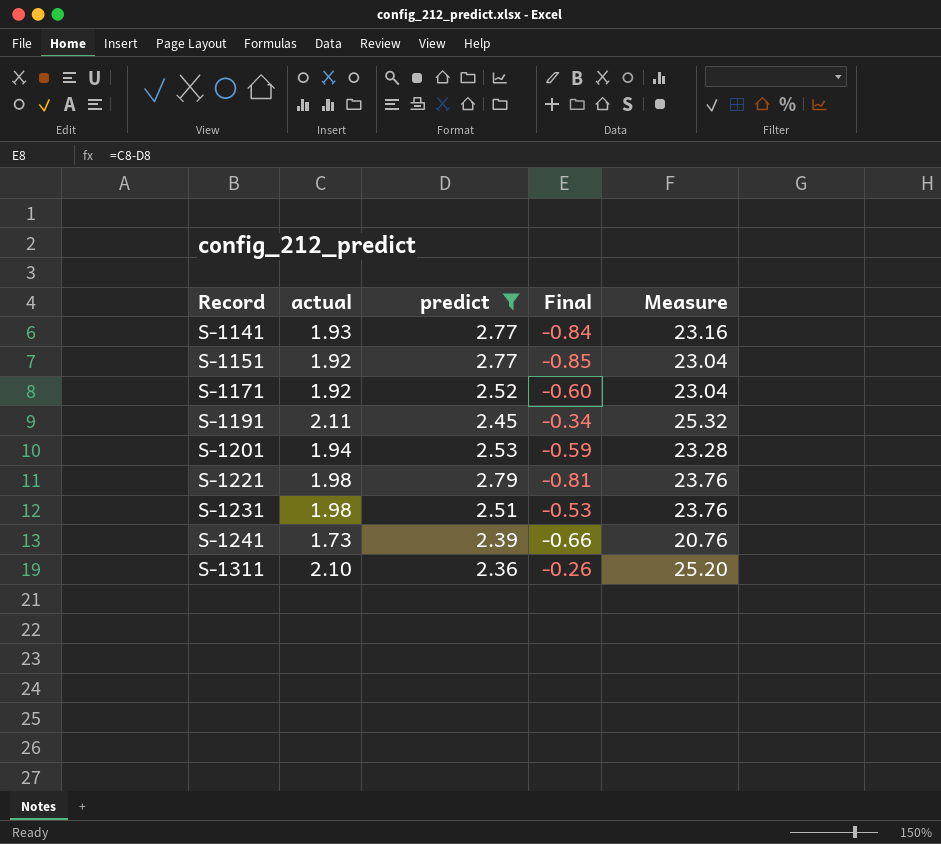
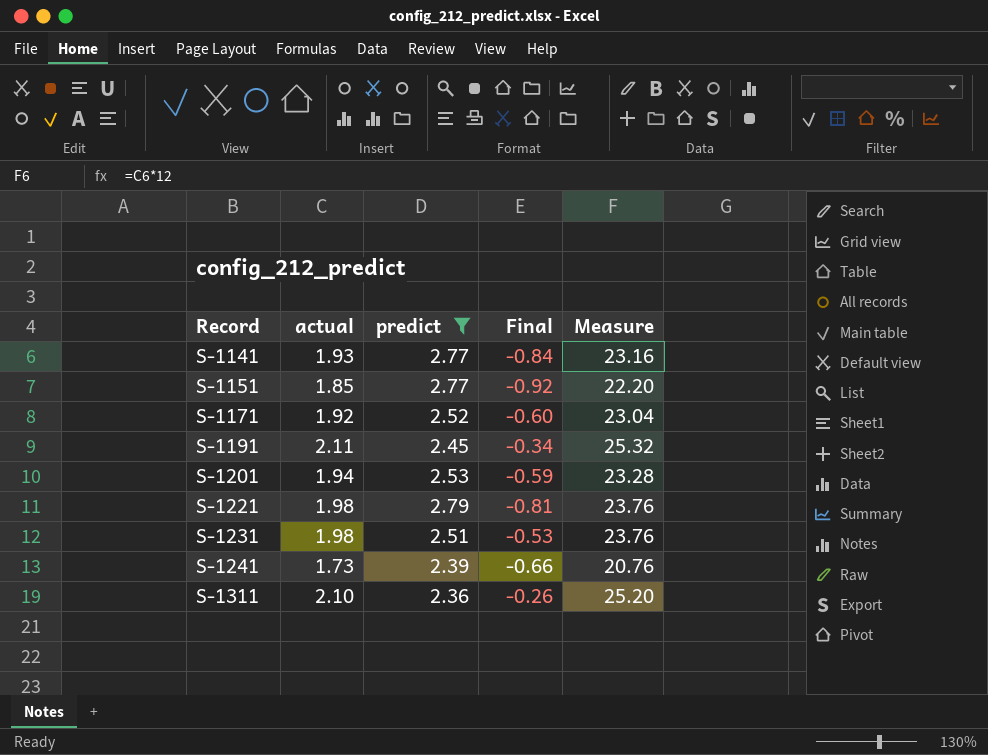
S-1151 | actual: 1.92 -> 1.85
S-1151 | Final: -0.85 -> -0.92
S-1151 | Measure: 23.04 -> 22.20

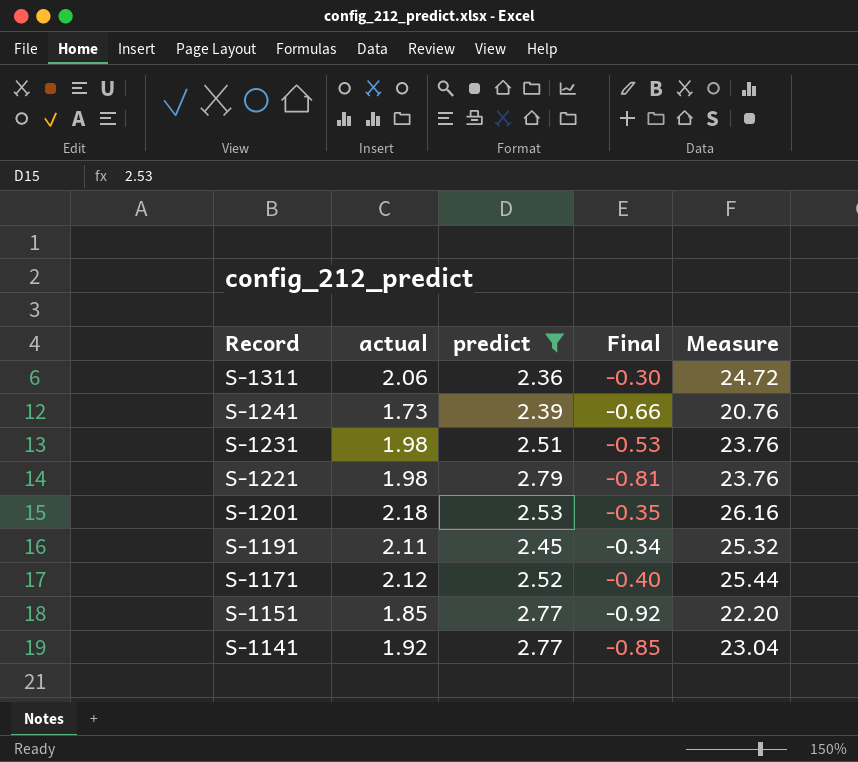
row order: Record ascending -> Record descending
S-1311 | actual: 2.10 -> 2.06
S-1311 | Final: -0.26 -> -0.30
S-1311 | Measure: 25.20 -> 24.72
S-1201 | actual: 1.94 -> 2.18
S-1201 | Final: -0.59 -> -0.35
S-1201 | Measure: 23.28 -> 26.16
S-1171 | actual: 1.92 -> 2.12
S-1171 | Final: -0.60 -> -0.40
S-1171 | Measure: 23.04 -> 25.44
S-1141 | actual: 1.93 -> 1.92
S-1141 | Final: -0.84 -> -0.85
S-1141 | Measure: 23.16 -> 23.04

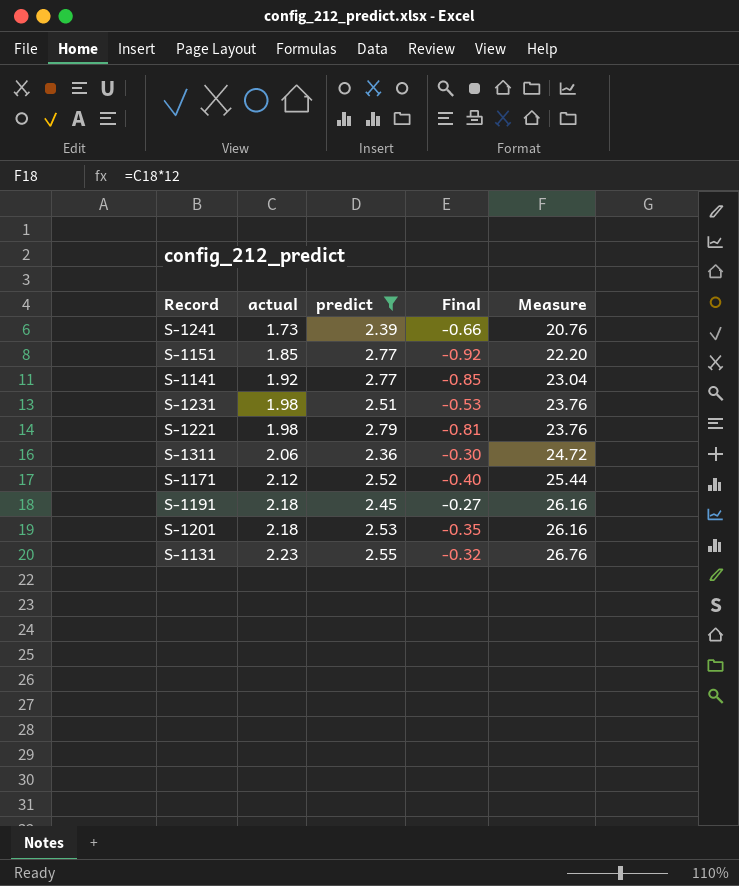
row order: Record descending -> actual ascending
S-1191 | actual: 2.11 -> 2.18
S-1191 | Final: -0.34 -> -0.27
S-1191 | Measure: 25.32 -> 26.16
row S-1131: none -> 2.23 | 2.55 | -0.32 | 26.76

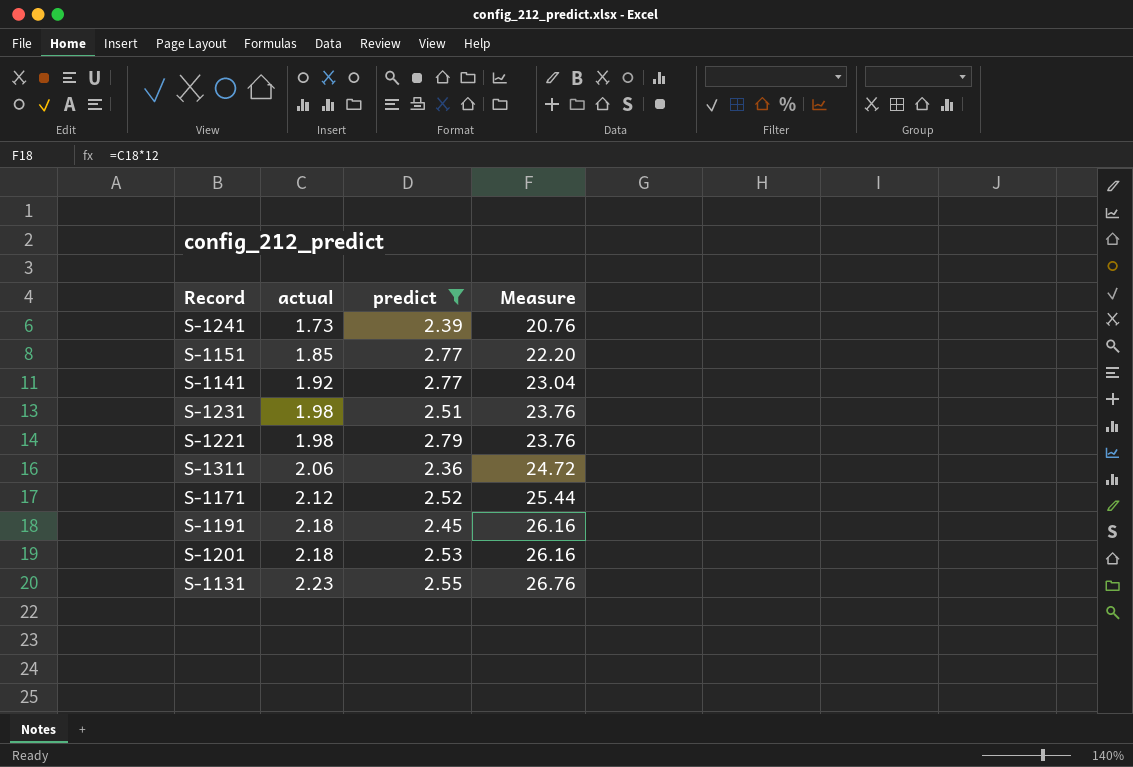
column Final | formula: [actual] - [predict] -> none

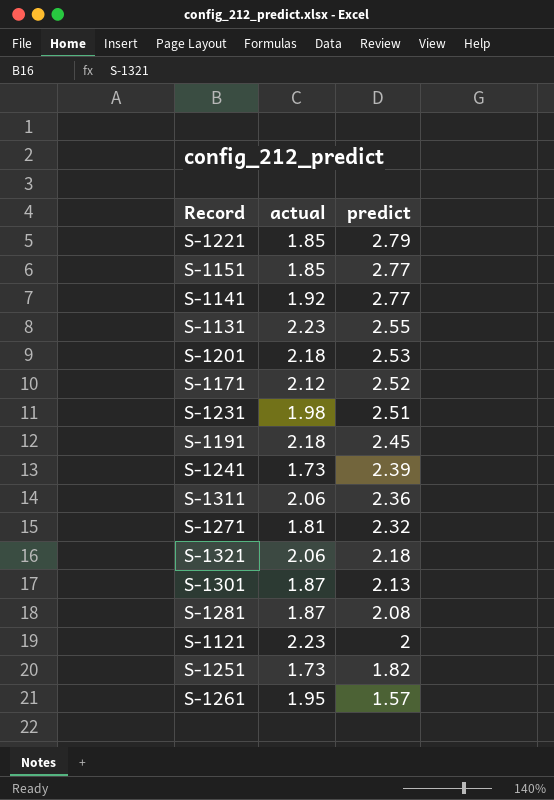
filter: predict >= 2.36 -> none
row order: actual ascending -> predict descending
column Measure | formula: [actual] * 12 -> none
S-1221 | actual: 1.98 -> 1.85

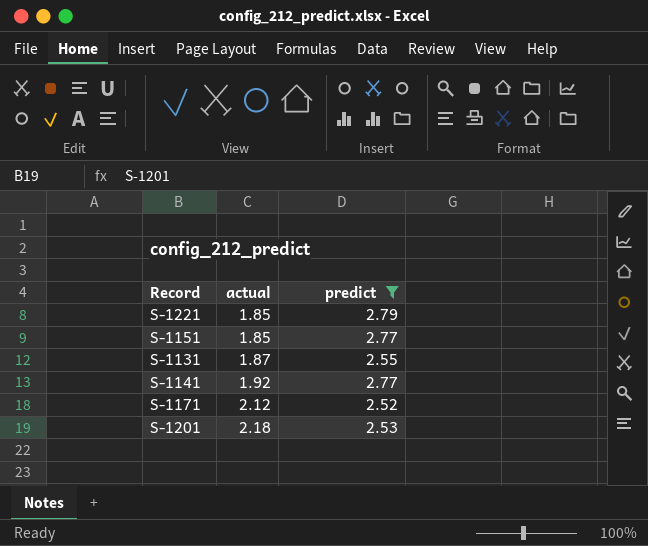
filter: none -> predict >= 2.52
row order: predict descending -> actual ascending
S-1131 | actual: 2.23 -> 1.87

